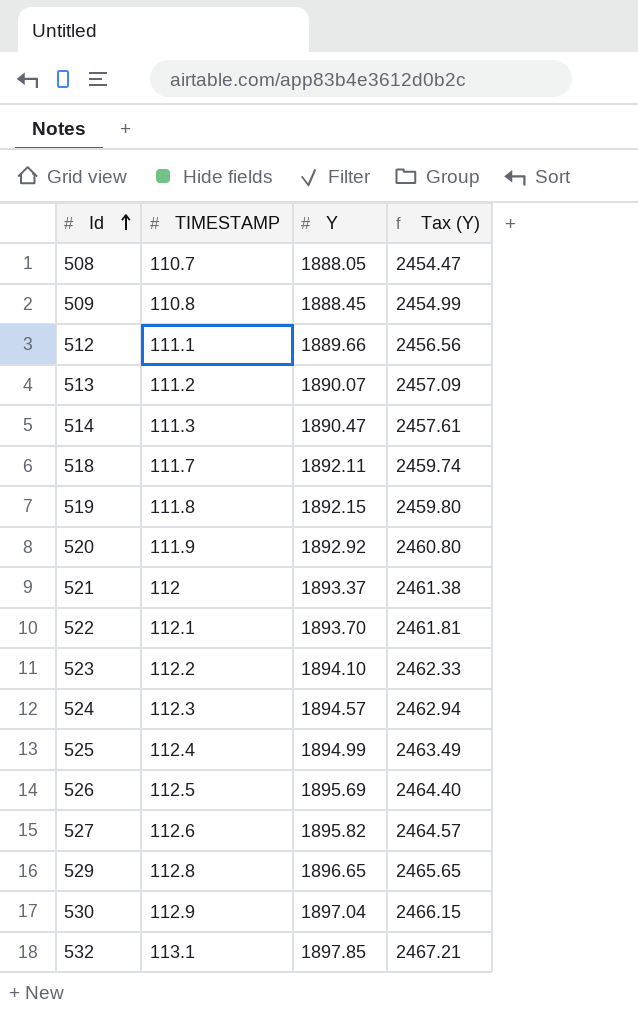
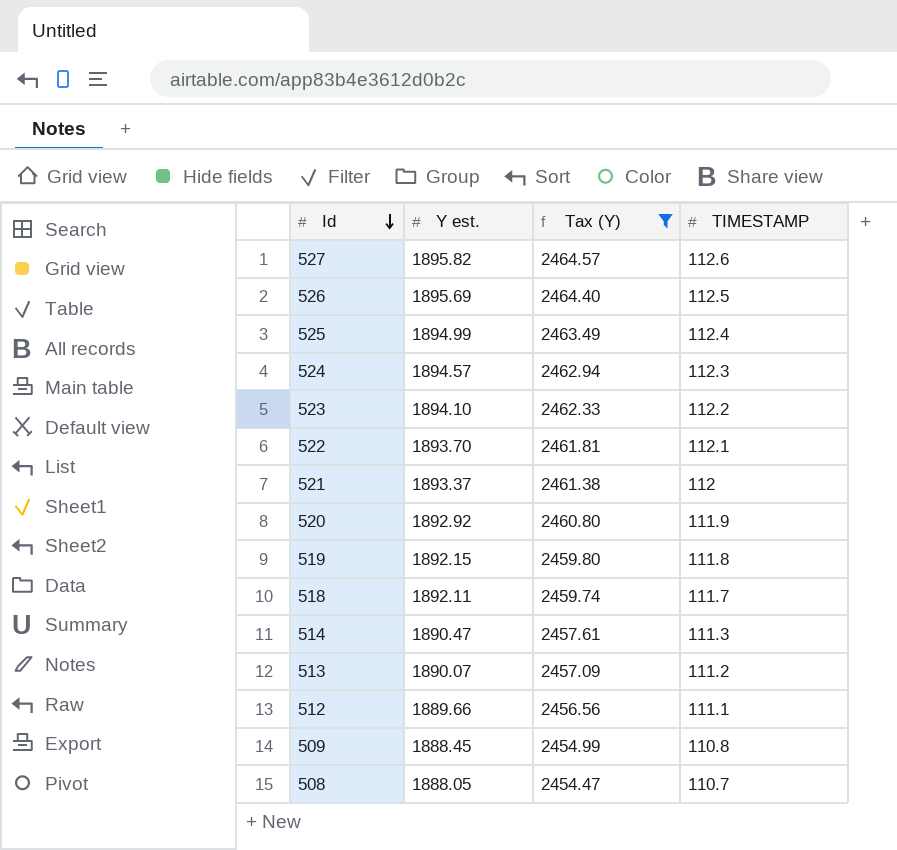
filter: none -> Tax (Y) <= 2464.57
row order: Id ascending -> Id descending
column name: Y -> Y est.
column TIMESTAMP | position: 2 -> 4

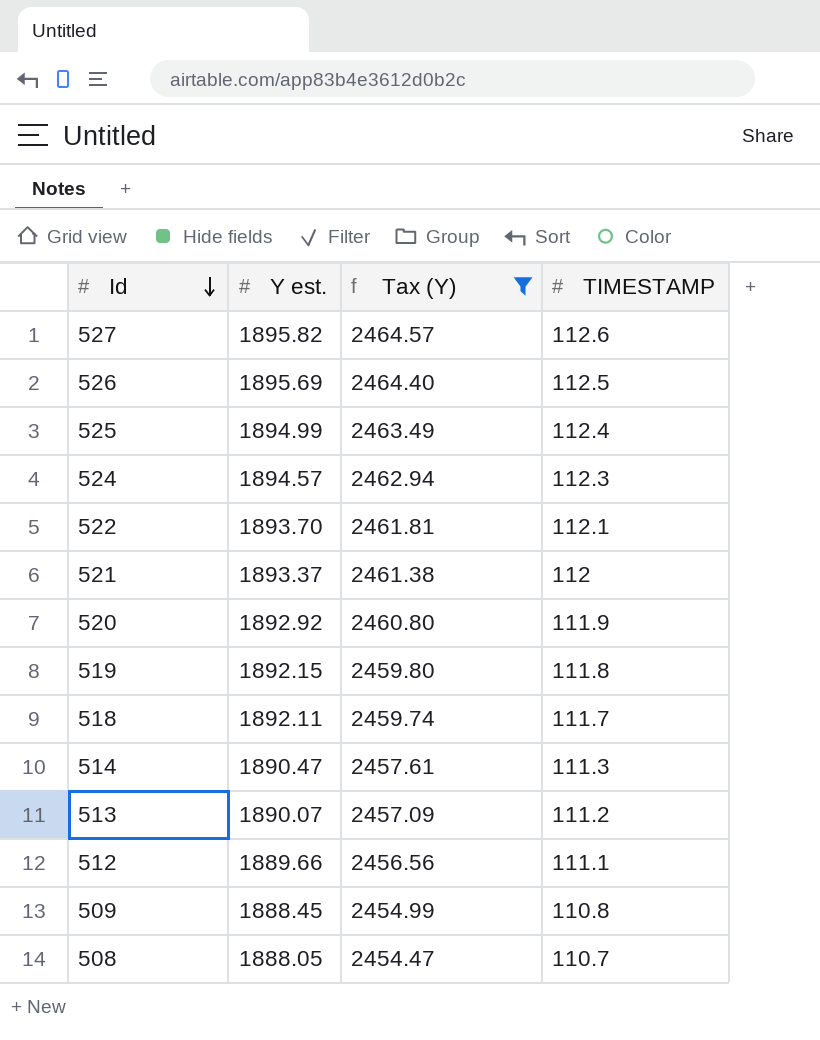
row 523: 1894.10 | 2462.33 | 112.2 -> none

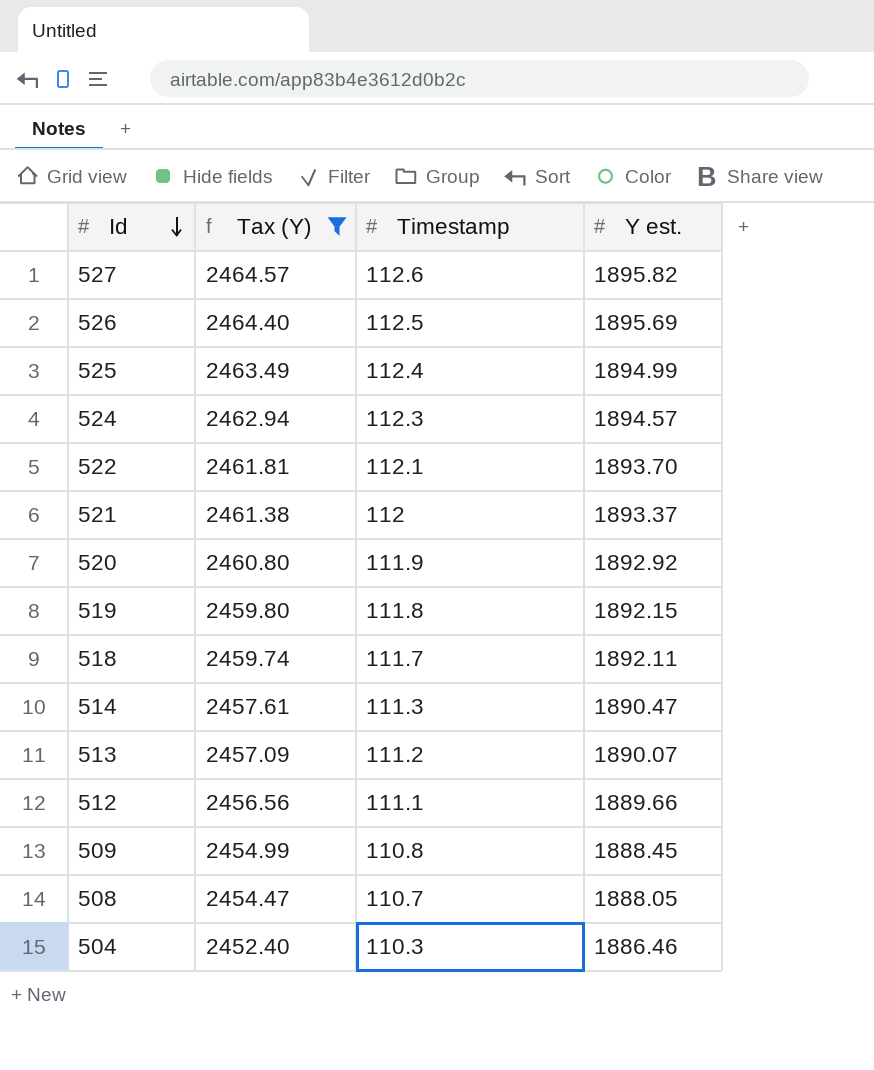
column name: TIMESTAMP -> Timestamp
column Y est. | position: 2 -> 4
row 504: none -> 2452.40 | 110.3 | 1886.46

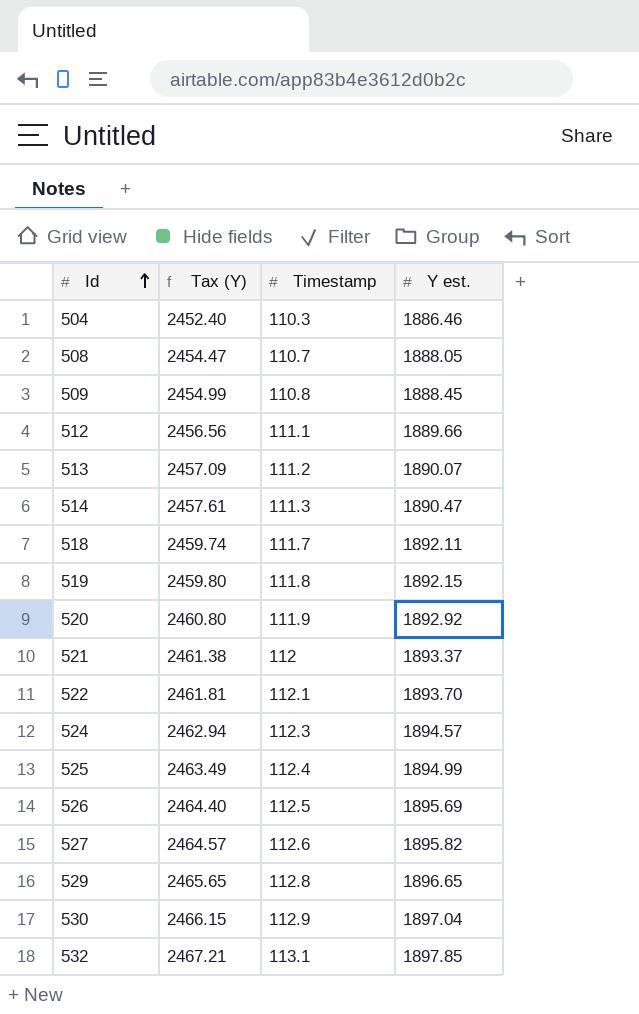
filter: Tax (Y) <= 2464.57 -> none
row order: Id descending -> Id ascending

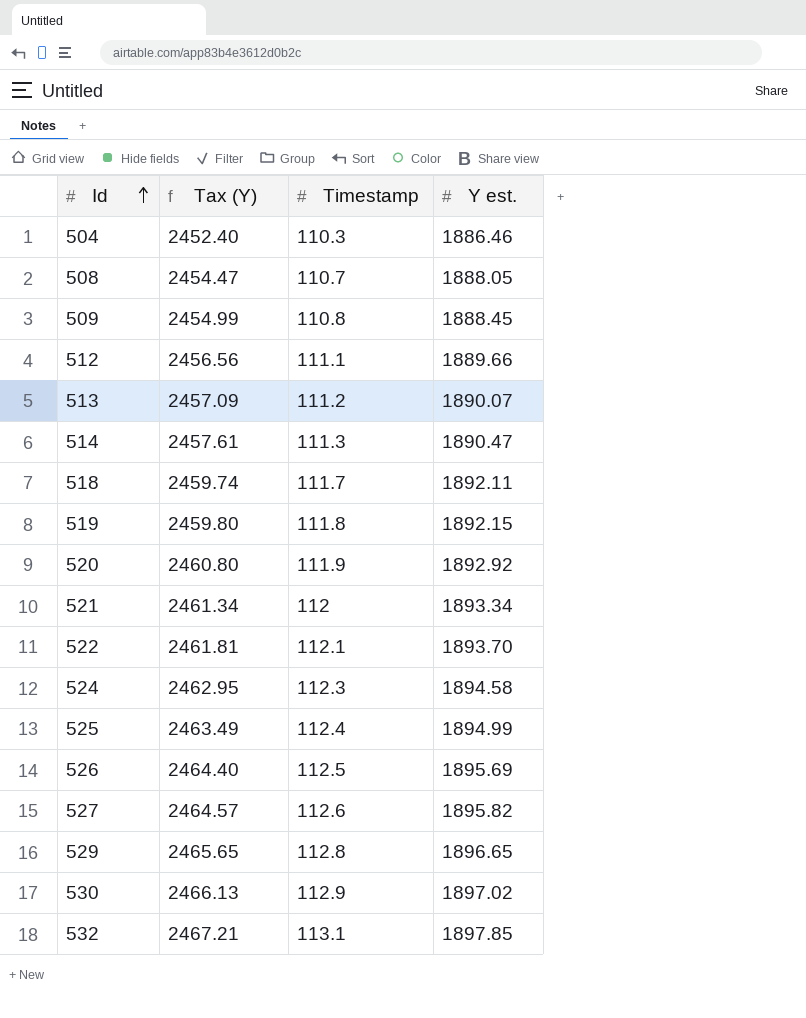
521 | Tax (Y): 2461.38 -> 2461.34
521 | Y est.: 1893.37 -> 1893.34
524 | Tax (Y): 2462.94 -> 2462.95
524 | Y est.: 1894.57 -> 1894.58
530 | Tax (Y): 2466.15 -> 2466.13
530 | Y est.: 1897.04 -> 1897.02

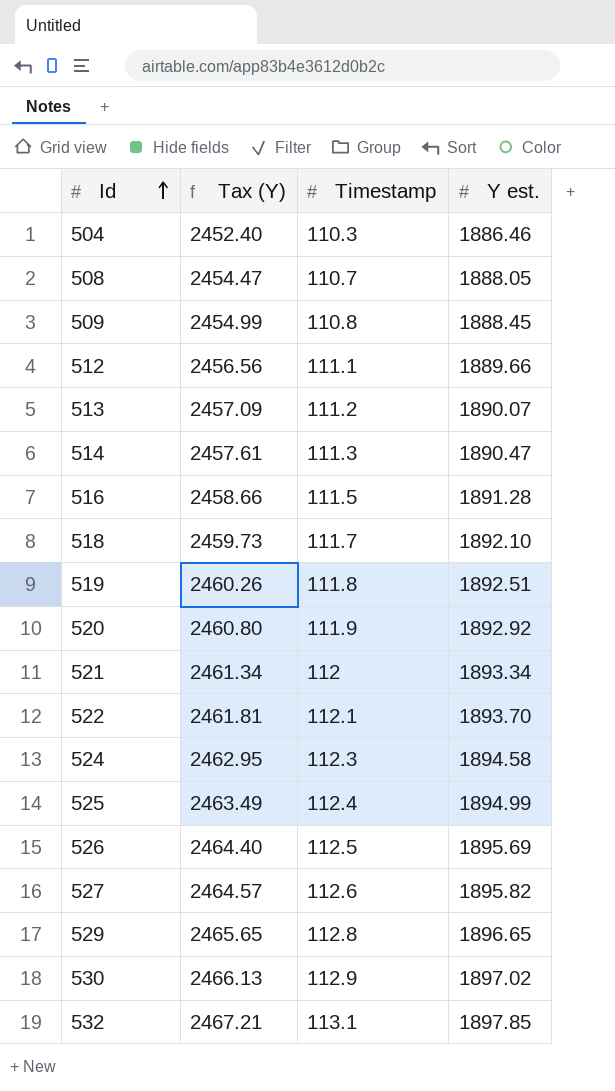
row 516: none -> 2458.66 | 111.5 | 1891.28
518 | Tax (Y): 2459.74 -> 2459.73
518 | Y est.: 1892.11 -> 1892.10
519 | Tax (Y): 2459.80 -> 2460.26
519 | Y est.: 1892.15 -> 1892.51

